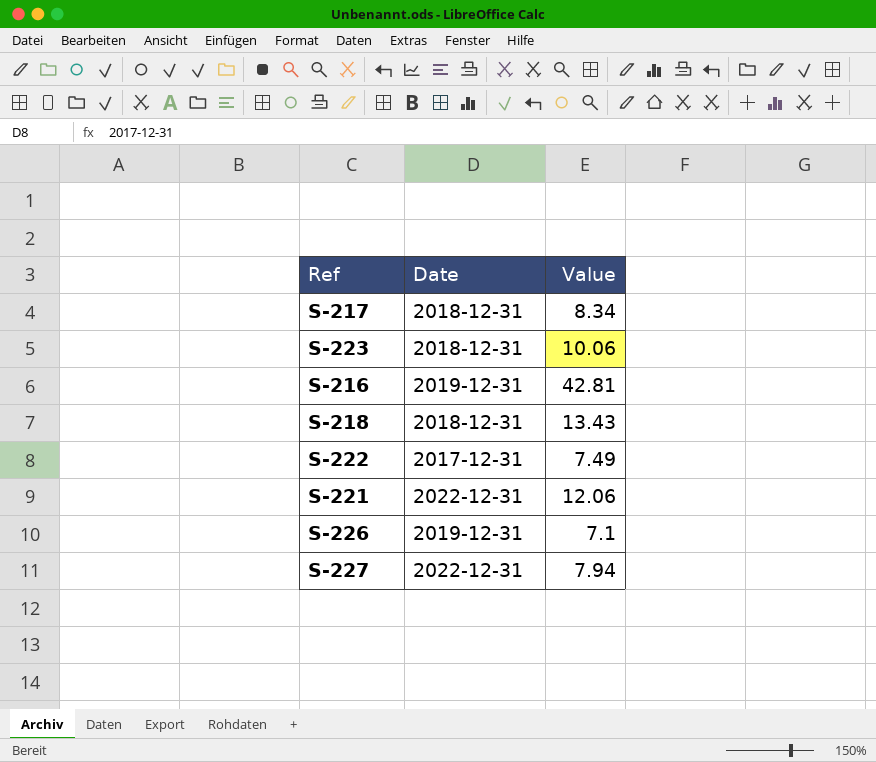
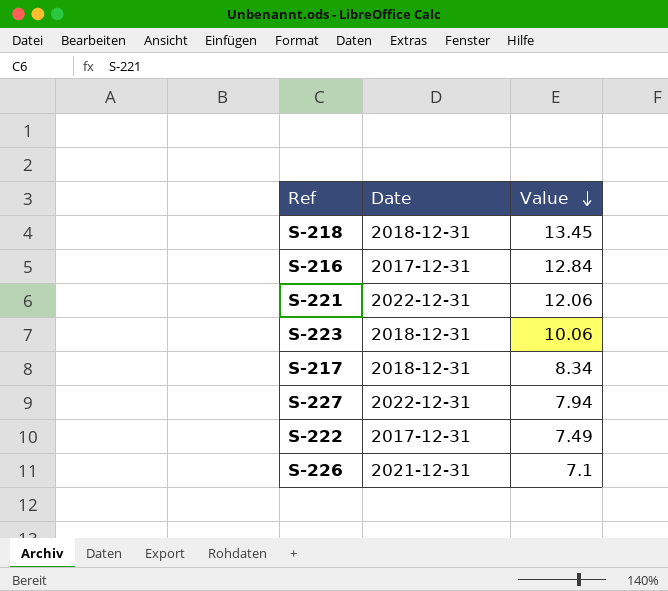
row order: none -> Value descending
S-218 | Value: 13.43 -> 13.45
S-216 | Date: 2019-12-31 -> 2017-12-31
S-216 | Value: 42.81 -> 12.84
S-226 | Date: 2019-12-31 -> 2021-12-31

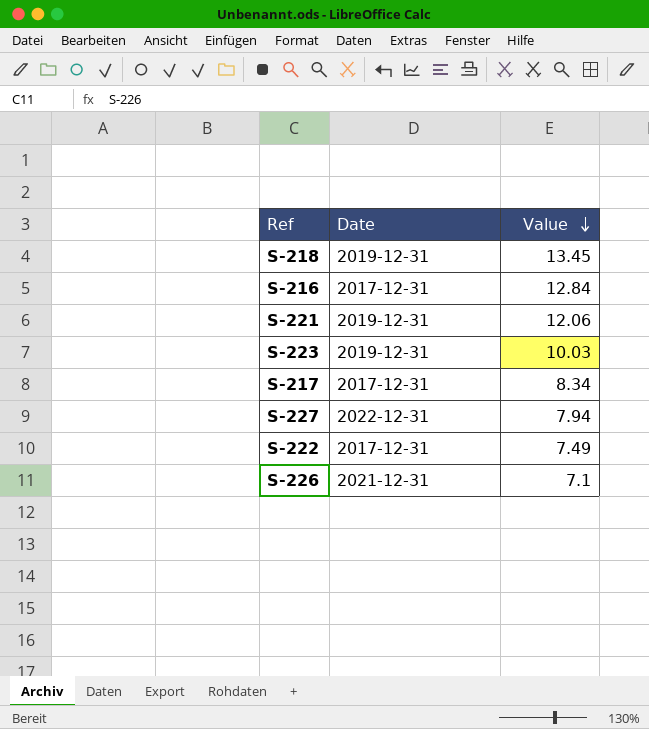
S-218 | Date: 2018-12-31 -> 2019-12-31
S-221 | Date: 2022-12-31 -> 2019-12-31
S-223 | Date: 2018-12-31 -> 2019-12-31
S-223 | Value: 10.06 -> 10.03
S-217 | Date: 2018-12-31 -> 2017-12-31

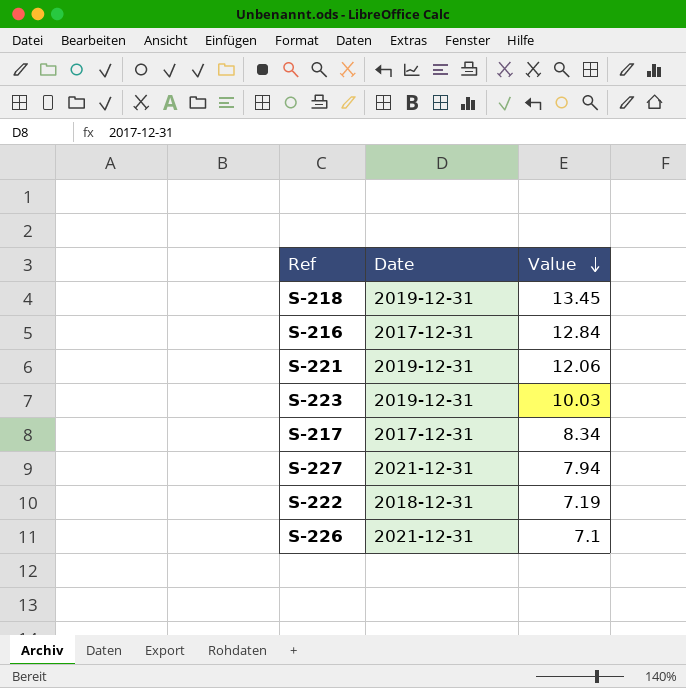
S-227 | Date: 2022-12-31 -> 2021-12-31
S-222 | Date: 2017-12-31 -> 2018-12-31
S-222 | Value: 7.49 -> 7.19

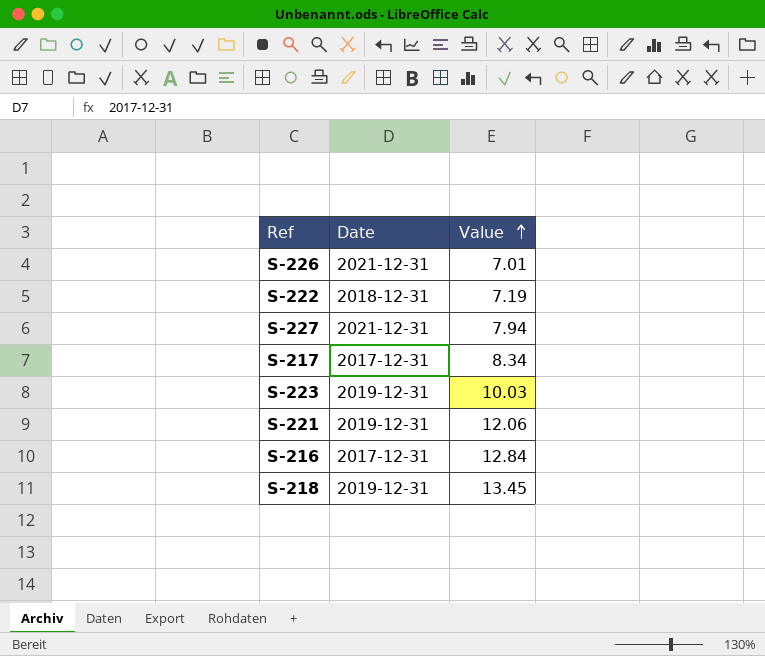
row order: Value descending -> Value ascending
S-226 | Value: 7.1 -> 7.01

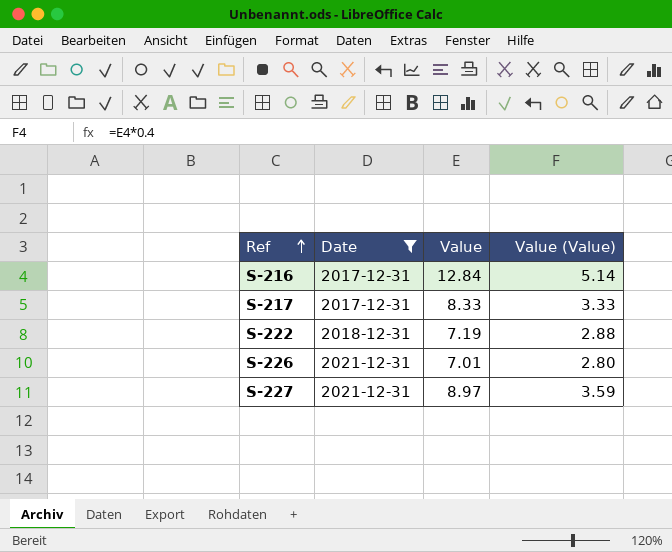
filter: none -> Date != 2019-12-31
row order: Value ascending -> Ref ascending
column Value (Value) | formula: none -> [Value] * 0.4
S-217 | Value: 8.34 -> 8.33
S-227 | Value: 7.94 -> 8.97

